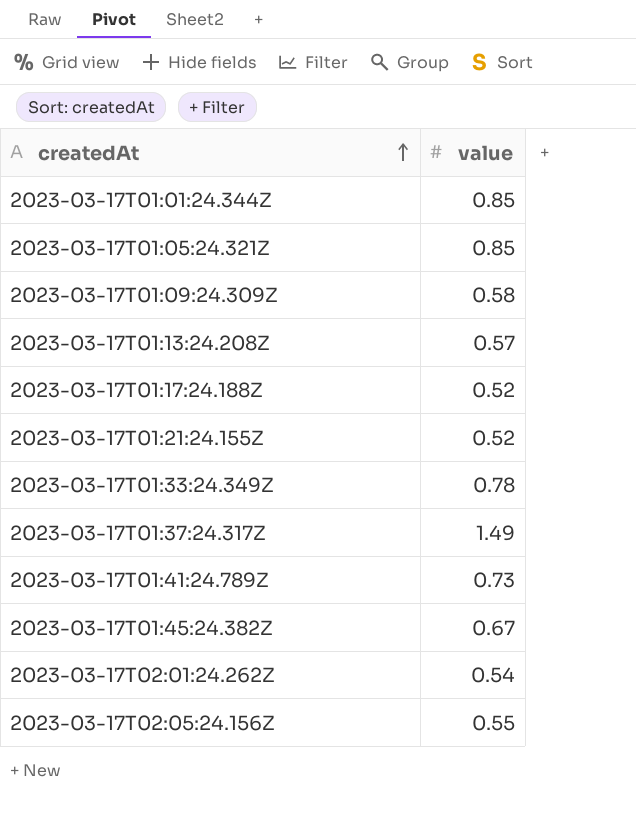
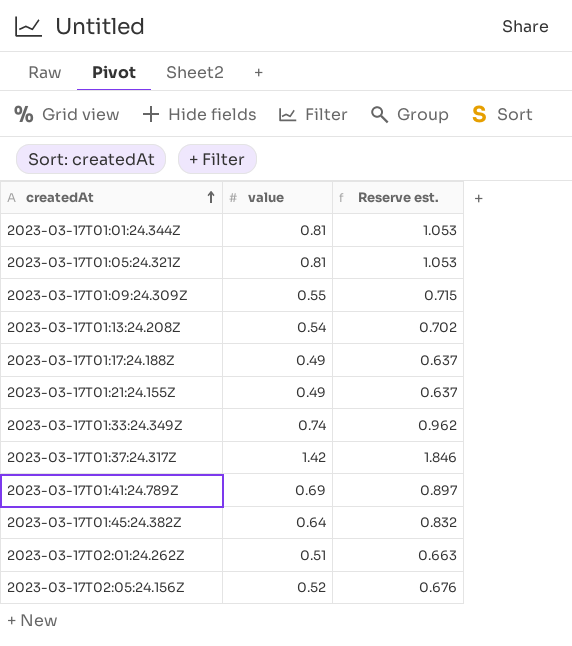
column Reserve est. | formula: none -> [value] * 1.3
2023-03-17T01:01:24.344Z | value: 0.85 -> 0.81
2023-03-17T01:05:24.321Z | value: 0.85 -> 0.81
2023-03-17T01:09:24.309Z | value: 0.58 -> 0.55
2023-03-17T01:13:24.208Z | value: 0.57 -> 0.54
2023-03-17T01:17:24.188Z | value: 0.52 -> 0.49
2023-03-17T01:21:24.155Z | value: 0.52 -> 0.49
2023-03-17T01:33:24.349Z | value: 0.78 -> 0.74
2023-03-17T01:37:24.317Z | value: 1.49 -> 1.42
2023-03-17T01:41:24.789Z | value: 0.73 -> 0.69
2023-03-17T01:45:24.382Z | value: 0.67 -> 0.64
2023-03-17T02:01:24.262Z | value: 0.54 -> 0.51
2023-03-17T02:05:24.156Z | value: 0.55 -> 0.52

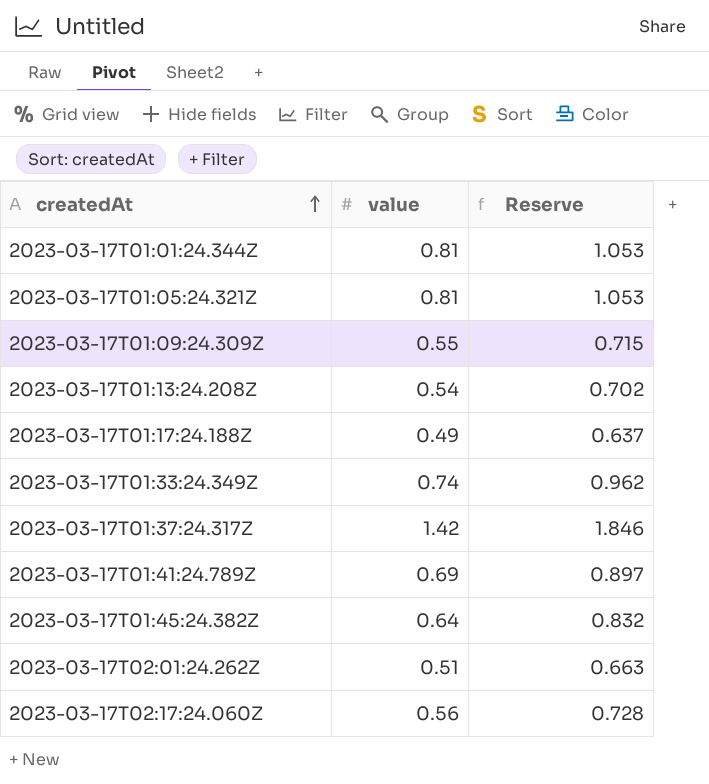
column name: Reserve est. -> Reserve
row 2023-03-17T01:21:24.155Z: 0.49 | 0.637 -> none
row 2023-03-17T02:05:24.156Z: 0.52 | 0.676 -> none
row 2023-03-17T02:17:24.060Z: none -> 0.56 | 0.728

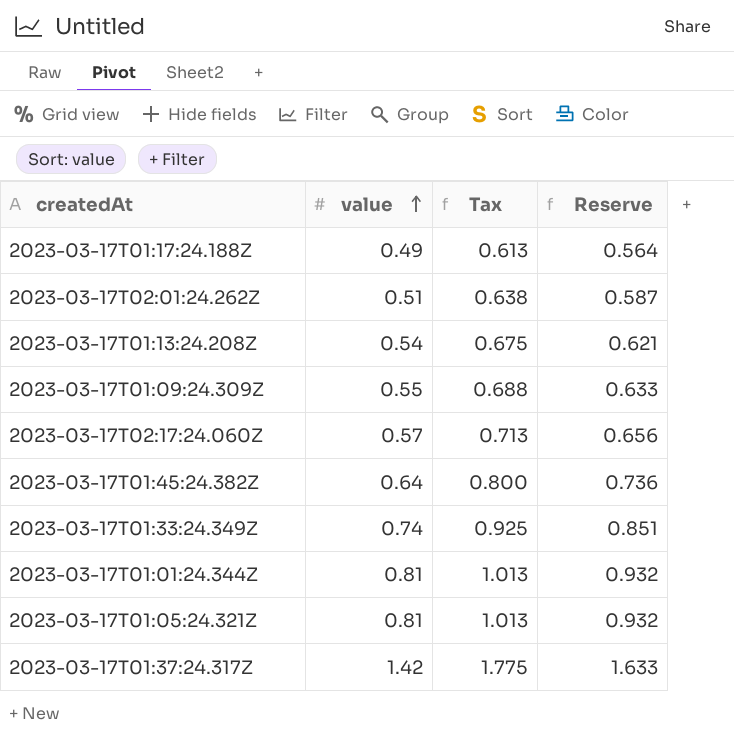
row order: createdAt ascending -> value ascending
column Tax | formula: none -> [value] * 1.25
column Reserve | formula: [value] * 1.3 -> [value] * 1.15
row 2023-03-17T01:41:24.789Z: 0.69 | 0.897 -> none
2023-03-17T02:17:24.060Z | value: 0.56 -> 0.57

